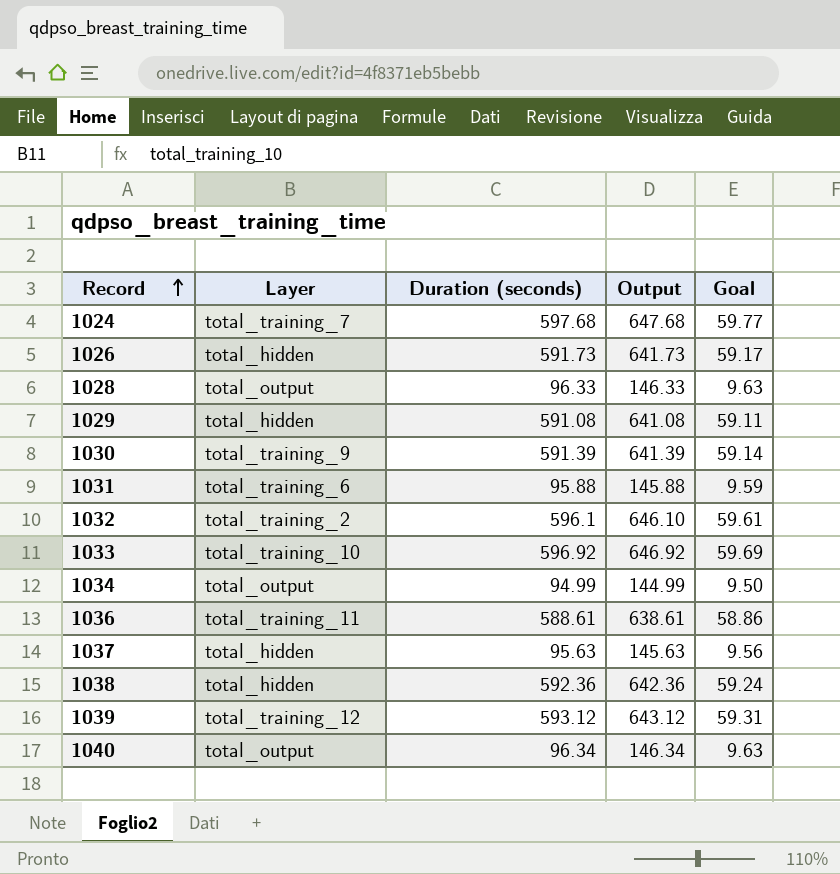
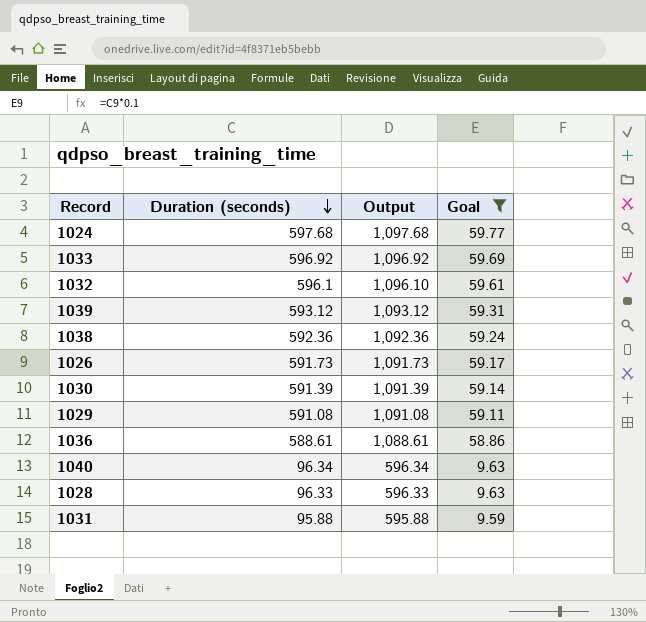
filter: none -> Goal >= 9.59
row order: Record ascending -> Duration (seconds) descending
column Layer | position: 2 -> none
column Output | formula: [Duration (seconds)] + 50 -> [Duration (seconds)] + 500

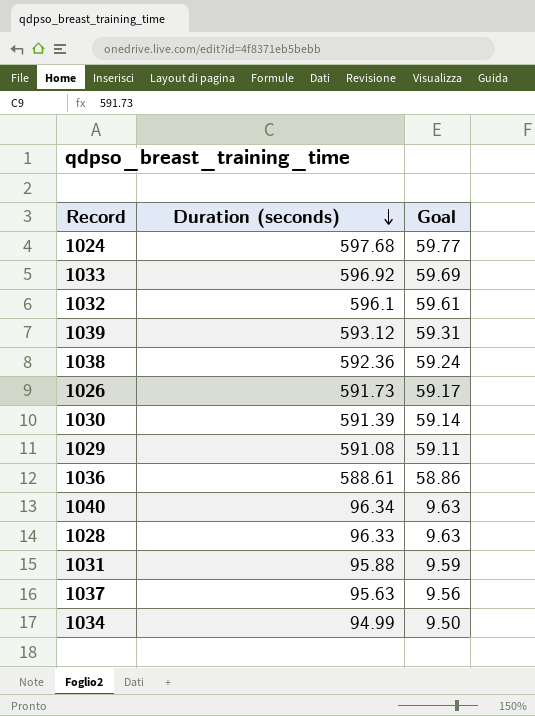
filter: Goal >= 9.59 -> none
column Output | formula: [Duration (seconds)] + 500 -> none

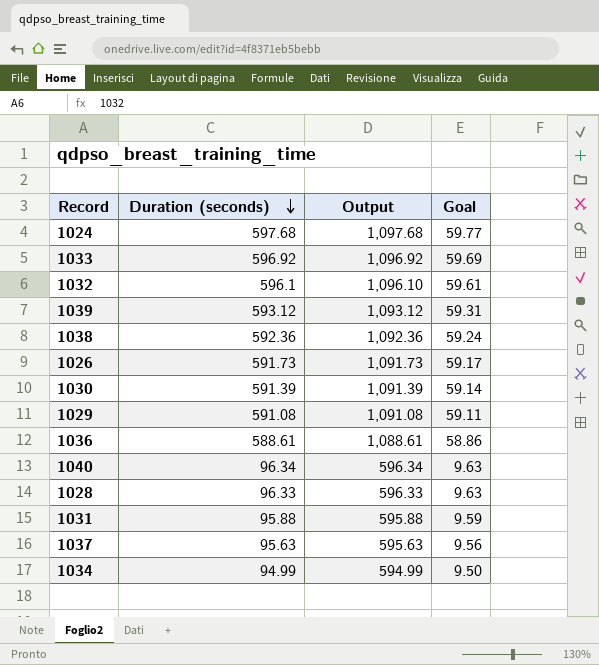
column Output | formula: none -> [Duration (seconds)] + 500

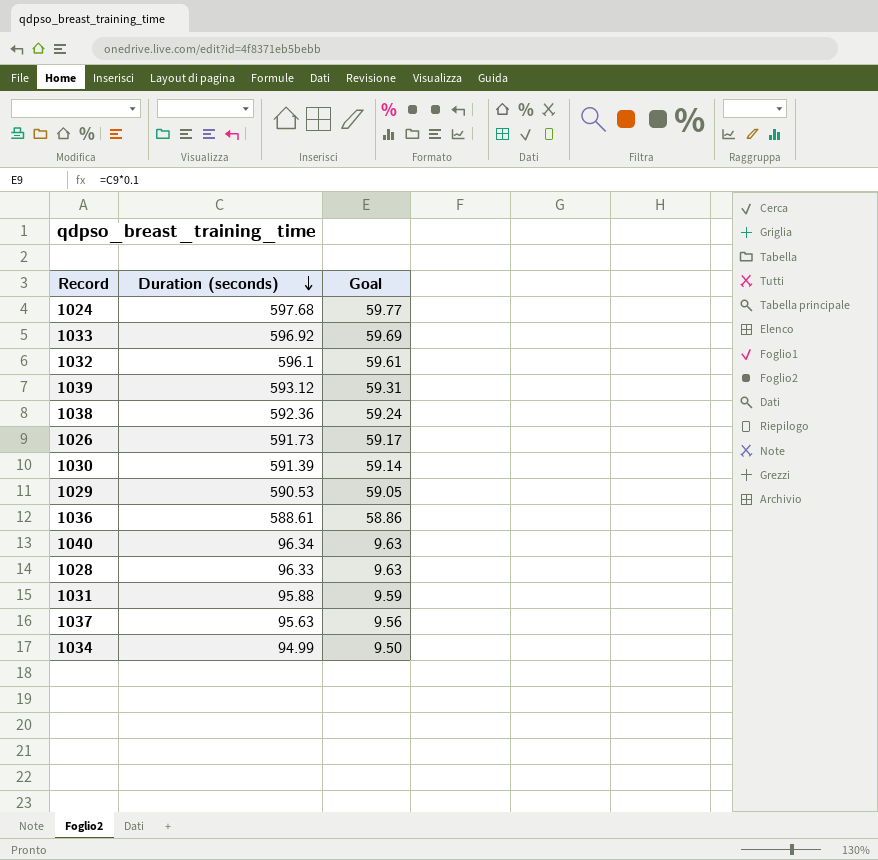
column Output | formula: [Duration (seconds)] + 500 -> none
1029 | Duration (seconds): 591.08 -> 590.53
1029 | Goal: 59.11 -> 59.05

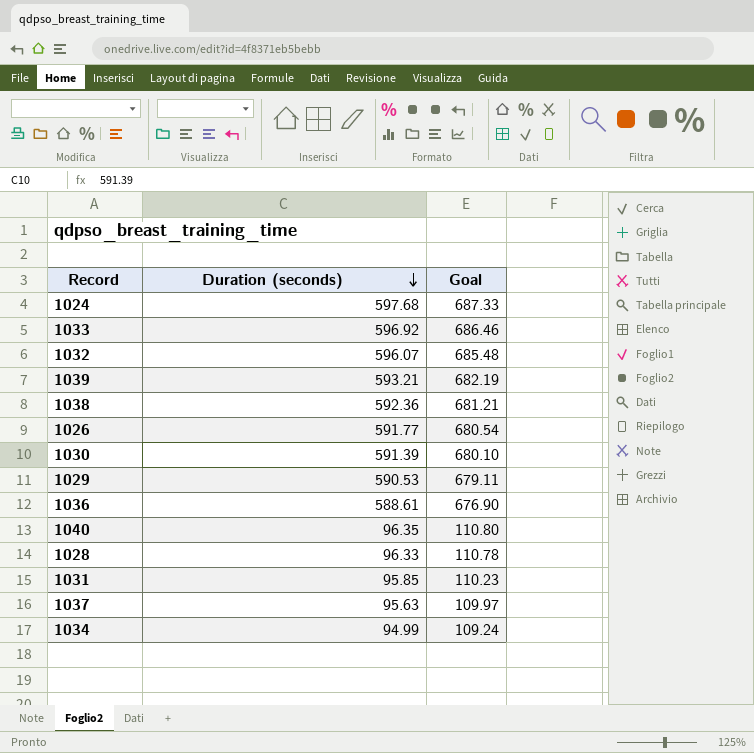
column Goal | formula: [Duration (seconds)] * 0.1 -> [Duration (seconds)] * 1.15
1032 | Duration (seconds): 596.1 -> 596.07
1039 | Duration (seconds): 593.12 -> 593.21
1026 | Duration (seconds): 591.73 -> 591.77
1040 | Duration (seconds): 96.34 -> 96.35
1031 | Duration (seconds): 95.88 -> 95.85

